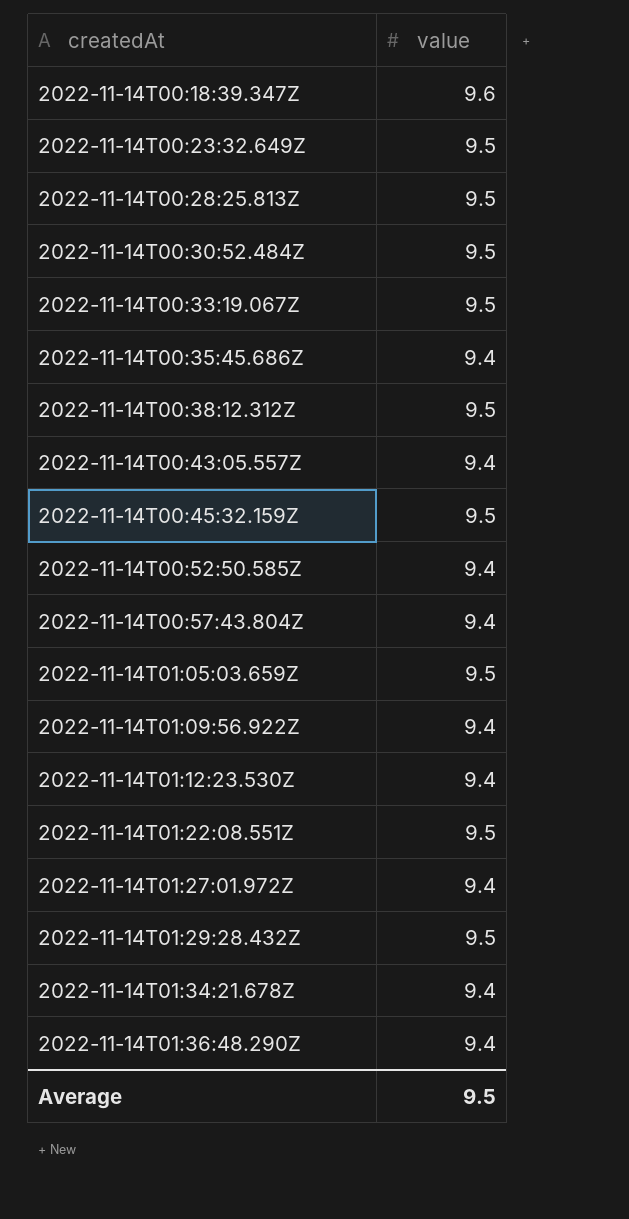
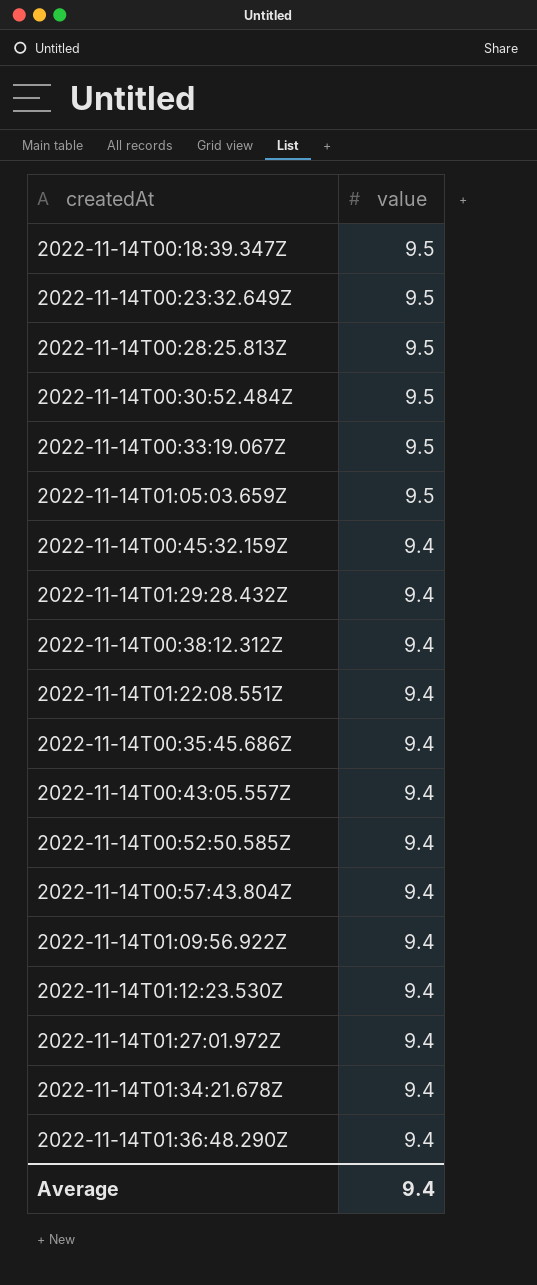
row order: createdAt ascending -> value descending
2022-11-14T00:18:39.347Z | value: 9.6 -> 9.5
2022-11-14T00:45:32.159Z | value: 9.5 -> 9.4
2022-11-14T01:29:28.432Z | value: 9.5 -> 9.4
2022-11-14T00:38:12.312Z | value: 9.5 -> 9.4
2022-11-14T01:22:08.551Z | value: 9.5 -> 9.4
Average | value: 9.5 -> 9.4

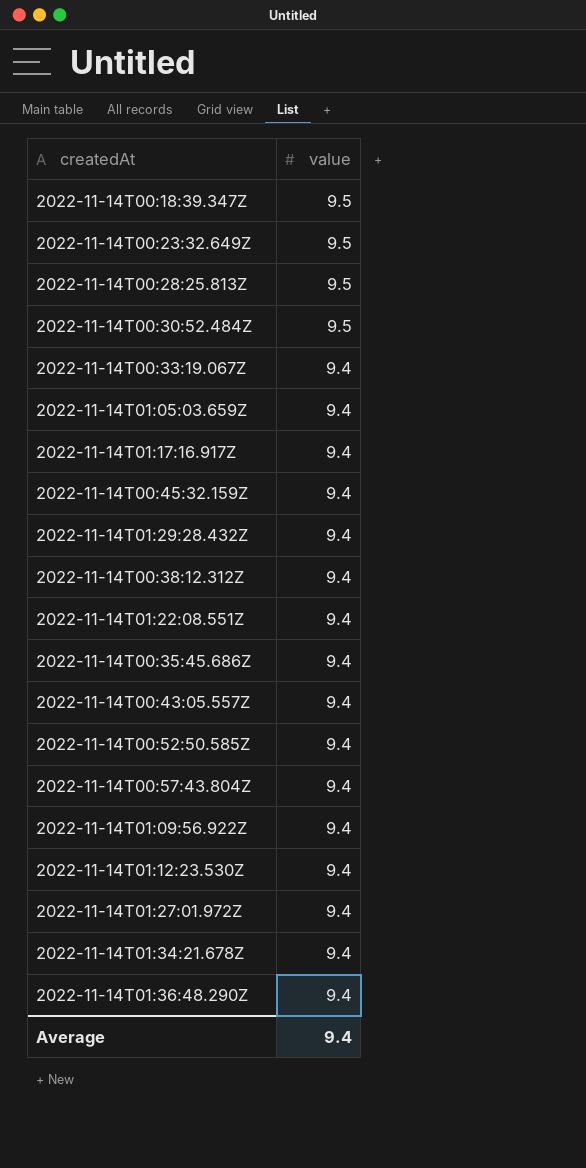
2022-11-14T00:33:19.067Z | value: 9.5 -> 9.4
2022-11-14T01:05:03.659Z | value: 9.5 -> 9.4
row 2022-11-14T01:17:16.917Z: none -> 9.4

